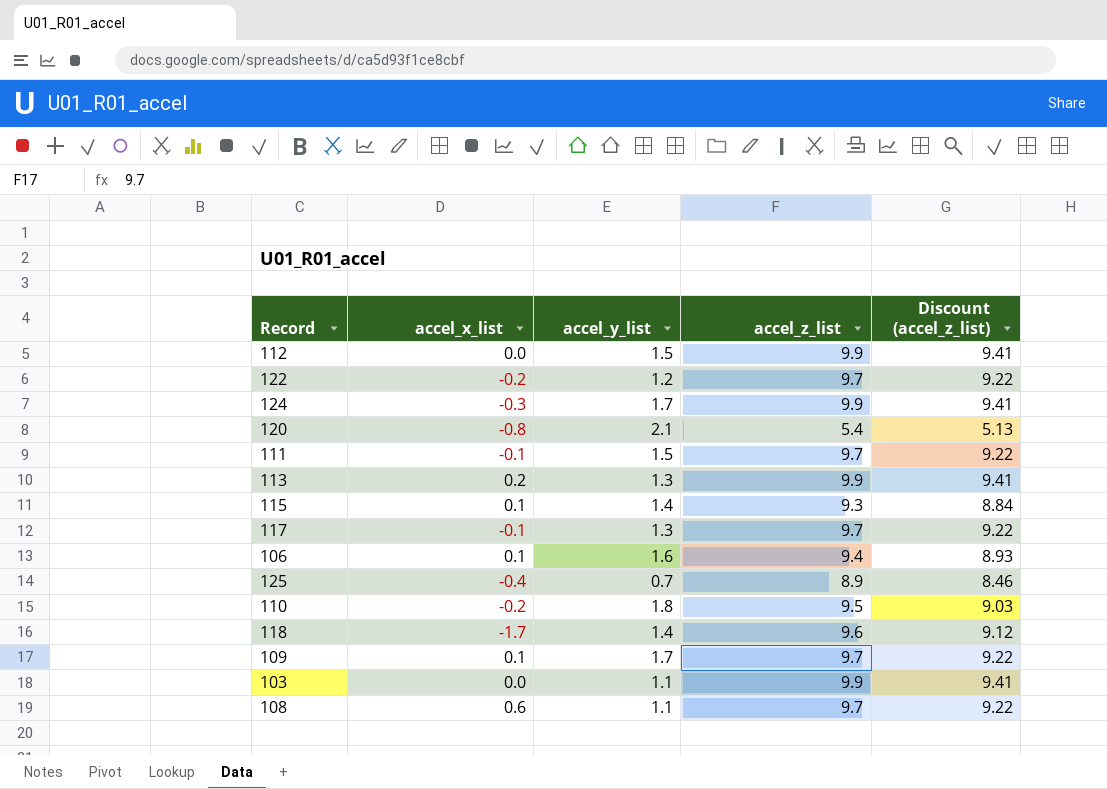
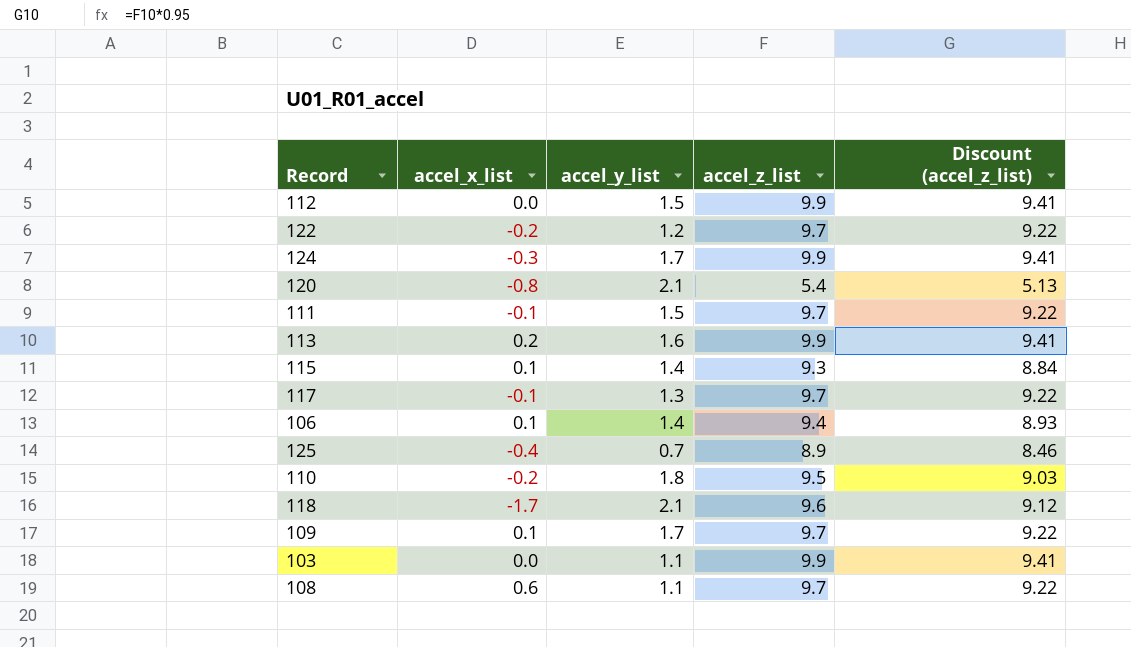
113 | accel_y_list: 1.3 -> 1.6
106 | accel_y_list: 1.6 -> 1.4
118 | accel_y_list: 1.4 -> 2.1

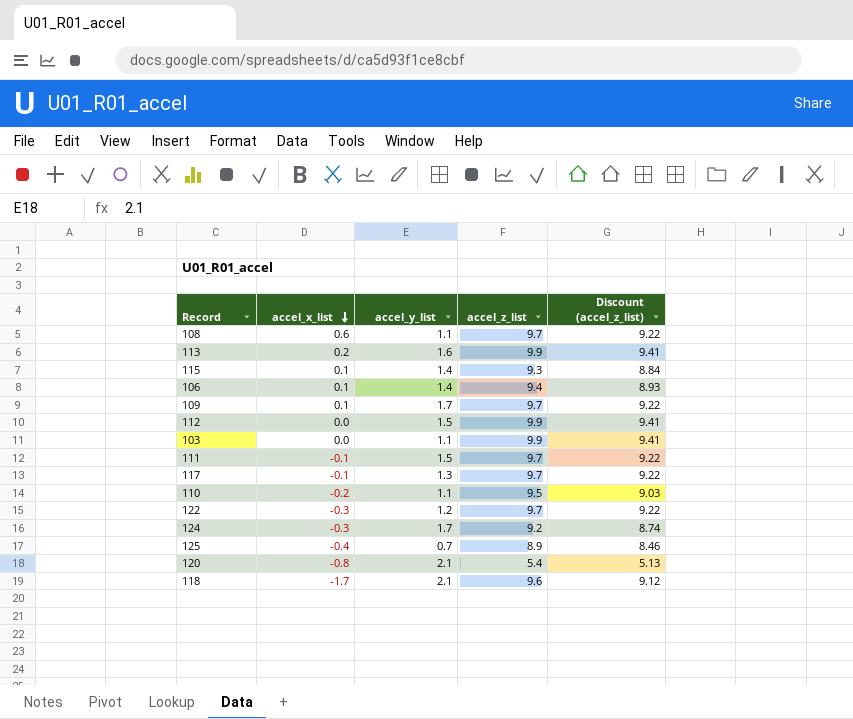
row order: none -> accel_x_list descending
110 | accel_y_list: 1.8 -> 1.1
122 | accel_x_list: -0.2 -> -0.3
124 | accel_z_list: 9.9 -> 9.2
124 | Discount (accel_z_list): 9.41 -> 8.74

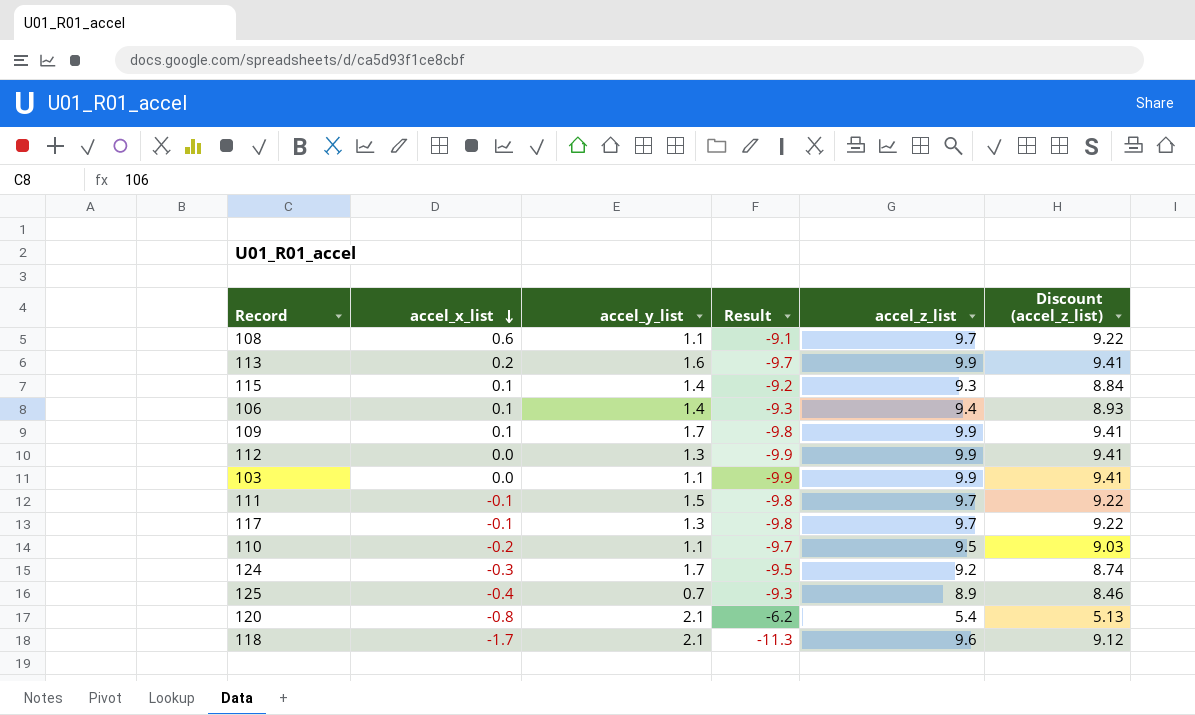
column Result | formula: none -> [accel_x_list] - [accel_z_list]
row 122: -0.3 | 1.2 | 9.7 | 9.22 -> none
109 | accel_z_list: 9.7 -> 9.9
109 | Discount (accel_z_list): 9.22 -> 9.41
112 | accel_y_list: 1.5 -> 1.3

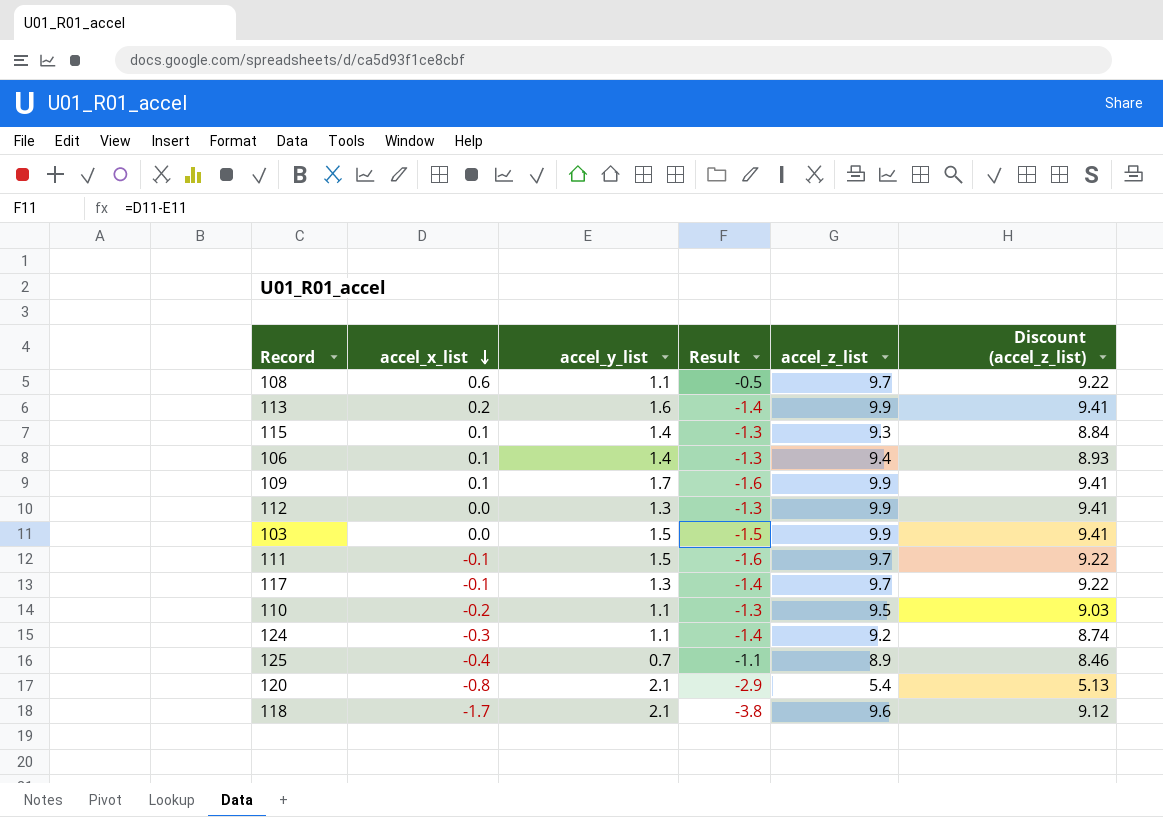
column Result | formula: [accel_x_list] - [accel_z_list] -> [accel_x_list] - [accel_y_list]
103 | accel_y_list: 1.1 -> 1.5
124 | accel_y_list: 1.7 -> 1.1

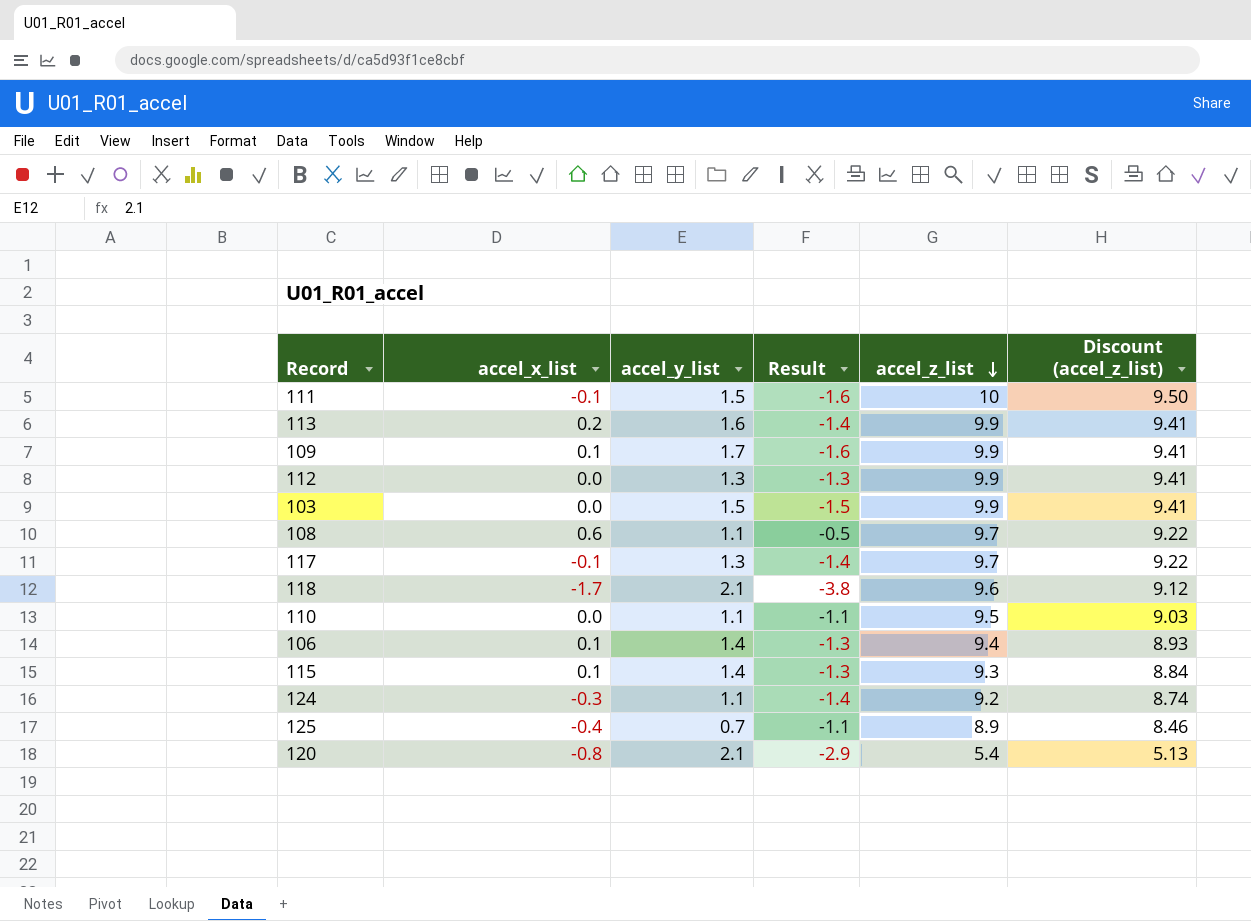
row order: accel_x_list descending -> accel_z_list descending
111 | accel_z_list: 9.7 -> 10
111 | Discount (accel_z_list): 9.22 -> 9.50
110 | accel_x_list: -0.2 -> 0.0
110 | Result: -1.3 -> -1.1

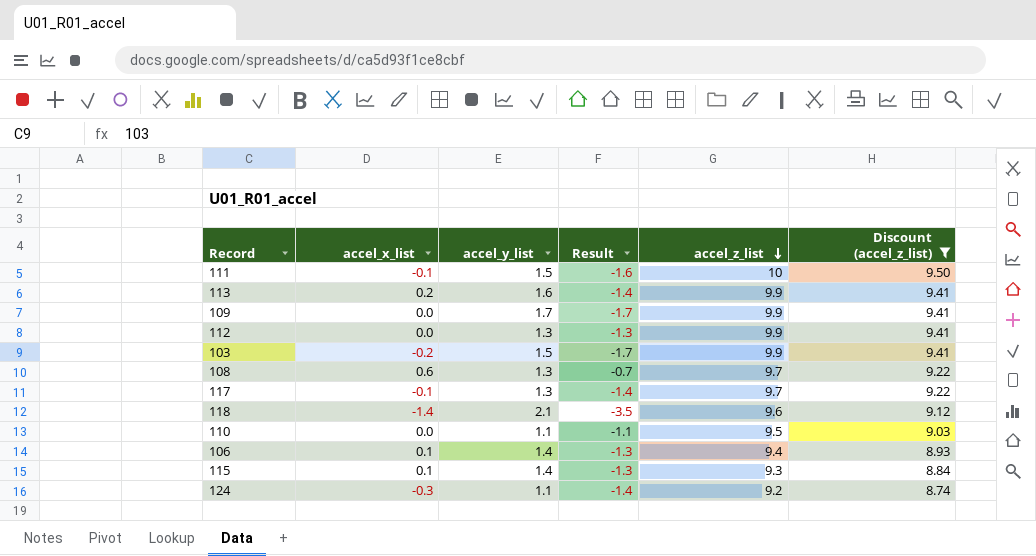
filter: none -> Discount (accel_z_list) >= 8.74
109 | accel_x_list: 0.1 -> 0.0
109 | Result: -1.6 -> -1.7
103 | accel_x_list: 0.0 -> -0.2
103 | Result: -1.5 -> -1.7
108 | accel_y_list: 1.1 -> 1.3
108 | Result: -0.5 -> -0.7
118 | accel_x_list: -1.7 -> -1.4
118 | Result: -3.8 -> -3.5

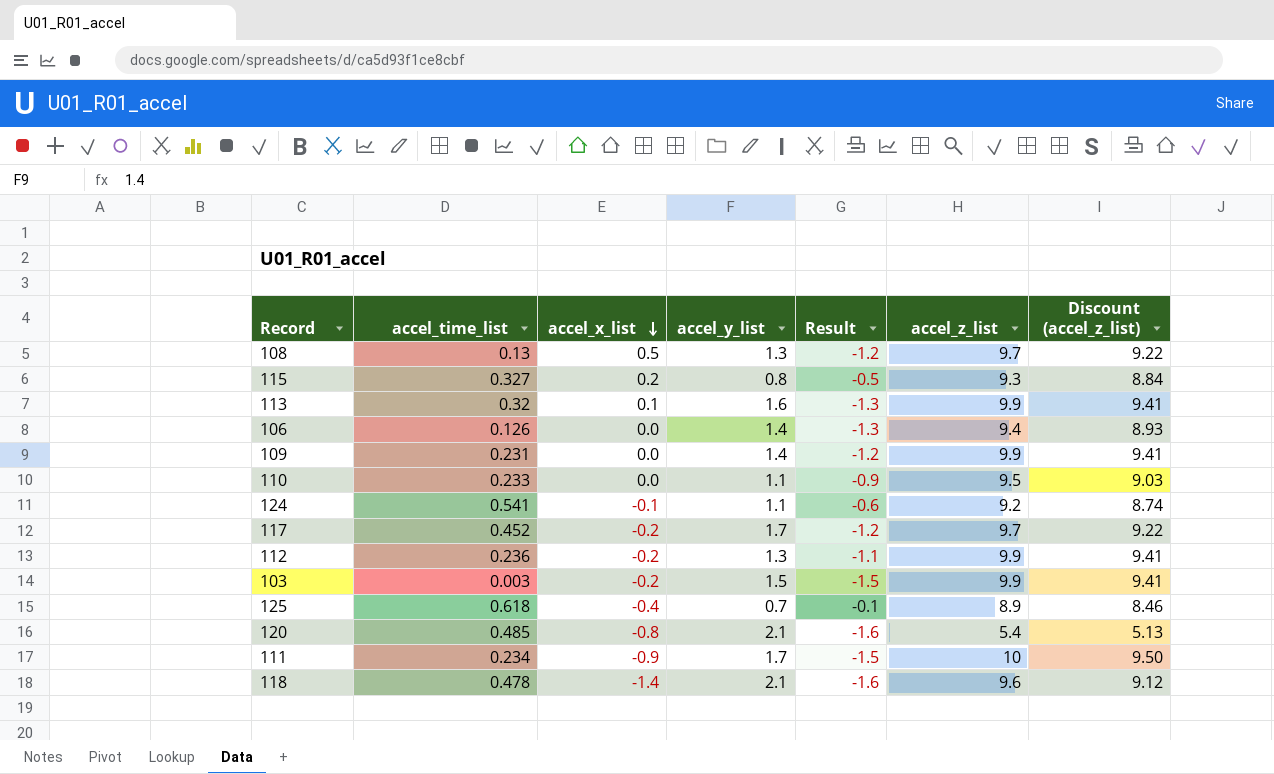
filter: Discount (accel_z_list) >= 8.74 -> none
row order: accel_z_list descending -> accel_x_list descending
column accel_time_list | position: none -> 2
column Result | formula: [accel_x_list] - [accel_y_list] -> [accel_time_list] - [accel_y_list]
108 | accel_x_list: 0.6 -> 0.5
115 | accel_x_list: 0.1 -> 0.2
115 | accel_y_list: 1.4 -> 0.8
113 | accel_x_list: 0.2 -> 0.1
106 | accel_x_list: 0.1 -> 0.0
109 | accel_y_list: 1.7 -> 1.4
124 | accel_x_list: -0.3 -> -0.1
117 | accel_x_list: -0.1 -> -0.2
117 | accel_y_list: 1.3 -> 1.7
112 | accel_x_list: 0.0 -> -0.2
111 | accel_x_list: -0.1 -> -0.9
111 | accel_y_list: 1.5 -> 1.7

